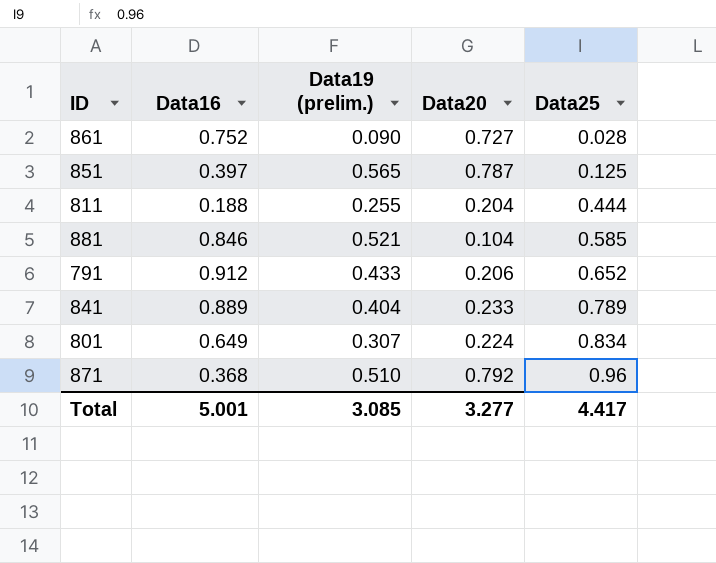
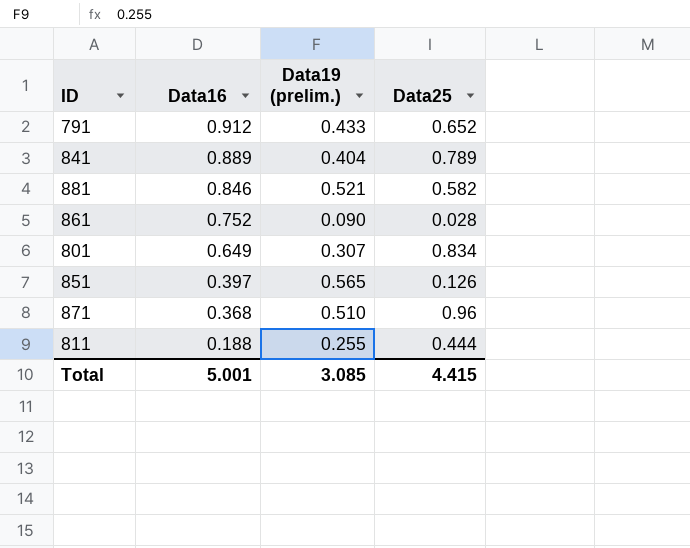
row order: Data25 ascending -> Data16 descending
column Data20 | position: 4 -> none
881 | Data25: 0.585 -> 0.582
851 | Data25: 0.125 -> 0.126
Total | Data25: 4.417 -> 4.415

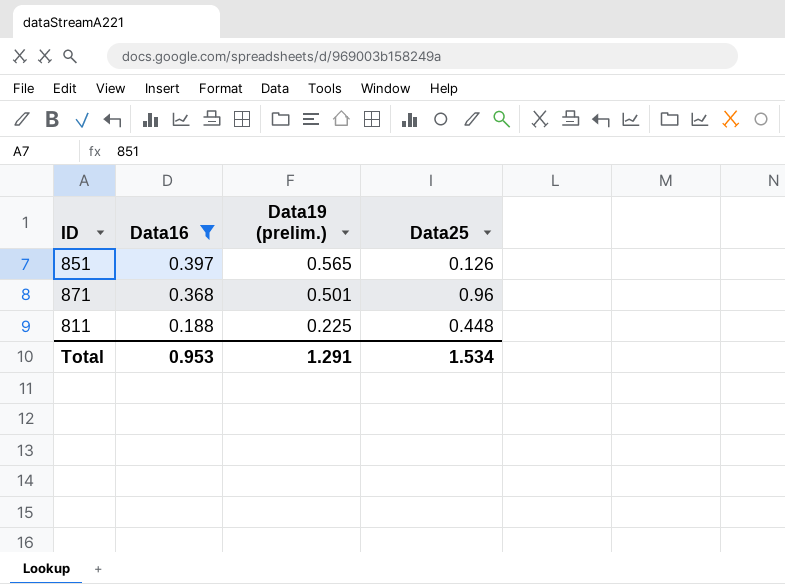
filter: none -> Data16 <= 0.397
871 | Data19 (prelim.): 0.510 -> 0.501
811 | Data19 (prelim.): 0.255 -> 0.225
811 | Data25: 0.444 -> 0.448
Total | Data16: 5.001 -> 0.953
Total | Data19 (prelim.): 3.085 -> 1.291
Total | Data25: 4.415 -> 1.534

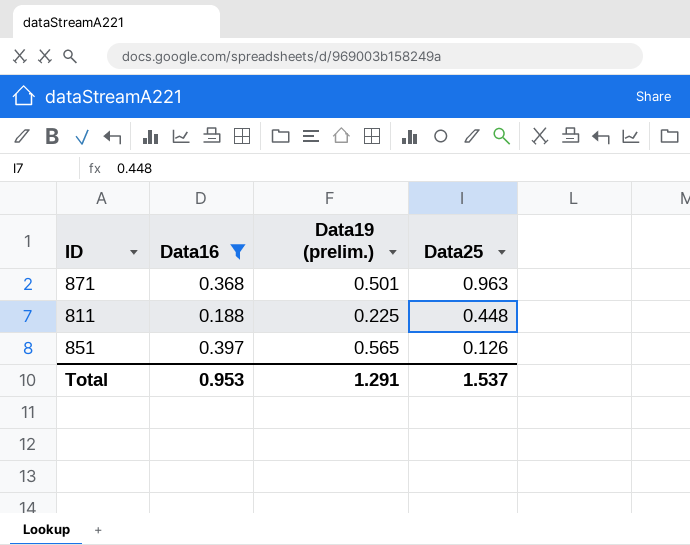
row order: Data16 descending -> Data25 descending
871 | Data25: 0.96 -> 0.963
Total | Data25: 1.534 -> 1.537

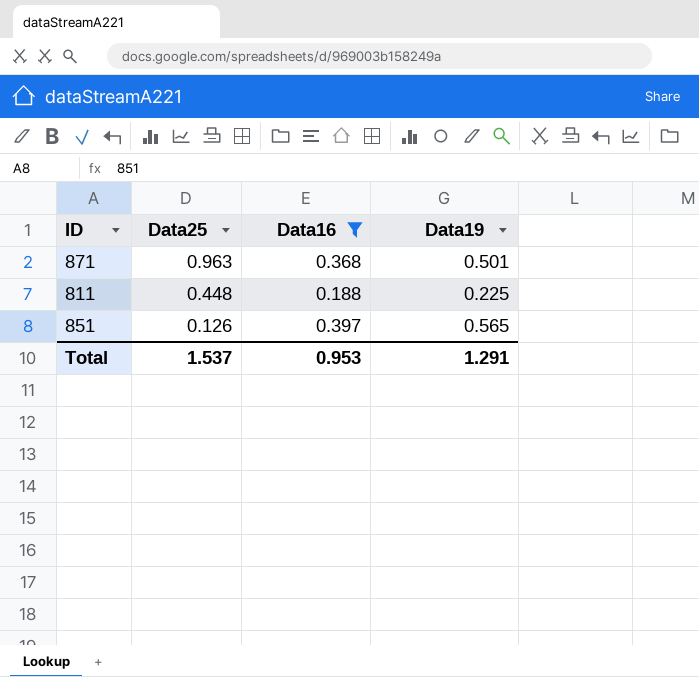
column Data25 | position: 4 -> 2
column name: Data19 (prelim.) -> Data19

